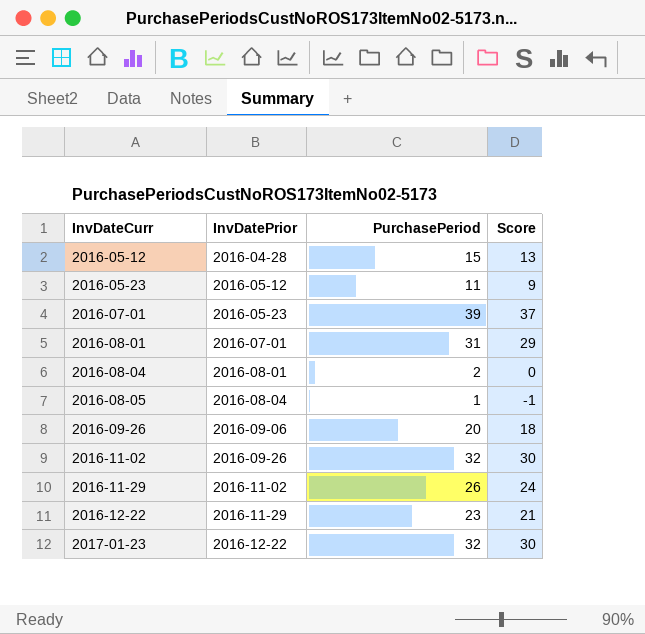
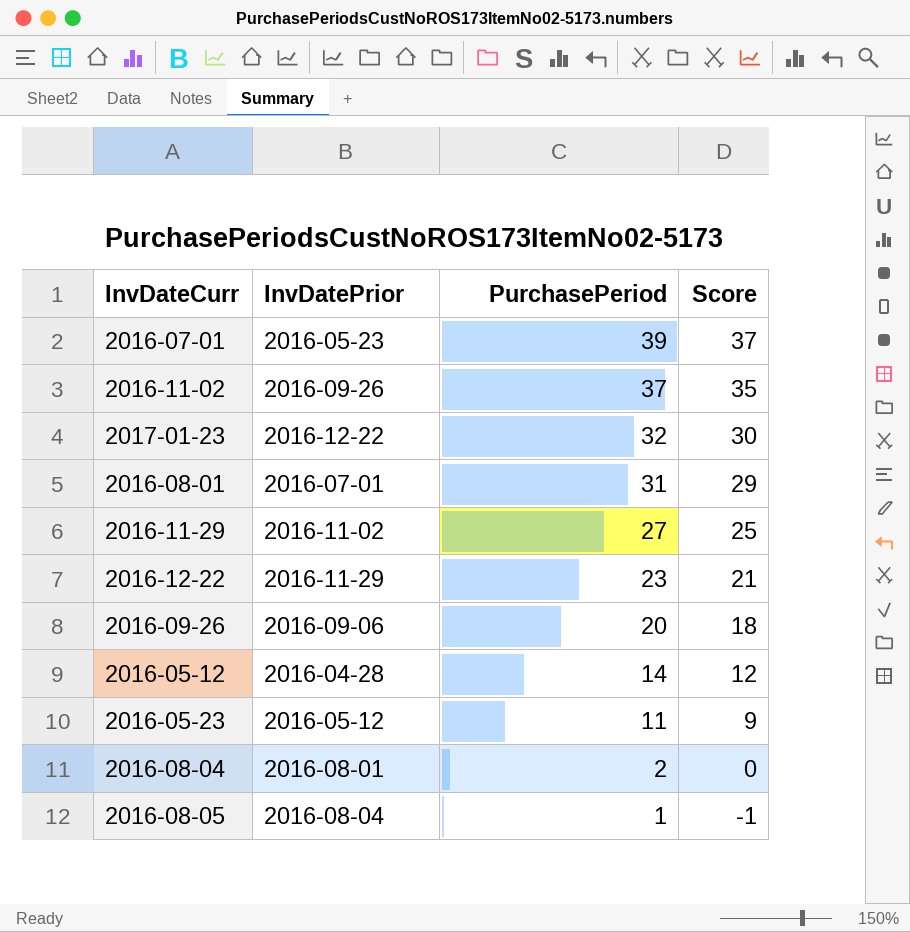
row order: InvDateCurr ascending -> PurchasePeriod descending
2016-11-02 | PurchasePeriod: 32 -> 37
2016-11-02 | Score: 30 -> 35
2016-11-29 | PurchasePeriod: 26 -> 27
2016-11-29 | Score: 24 -> 25
2016-05-12 | PurchasePeriod: 15 -> 14
2016-05-12 | Score: 13 -> 12

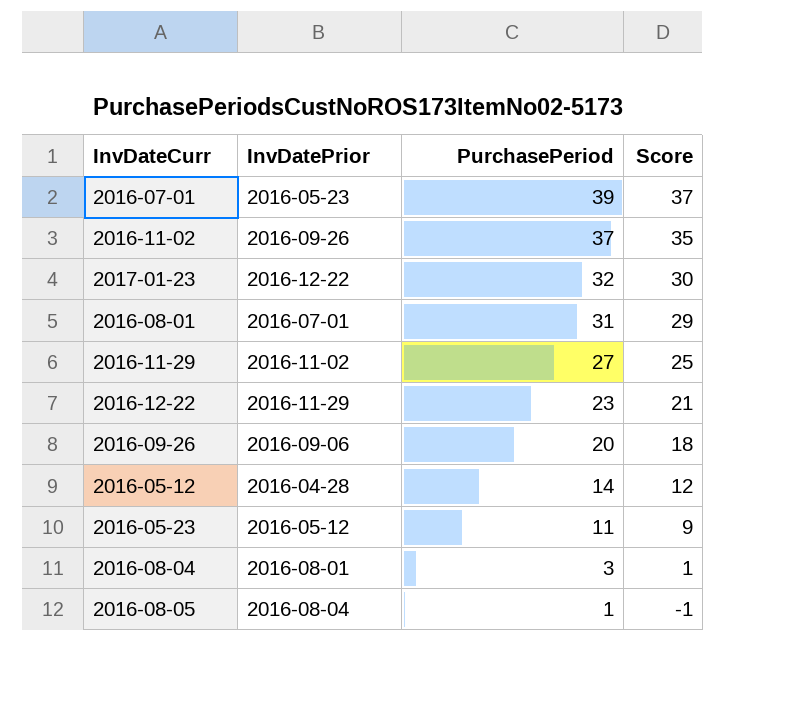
2016-08-04 | PurchasePeriod: 2 -> 3
2016-08-04 | Score: 0 -> 1

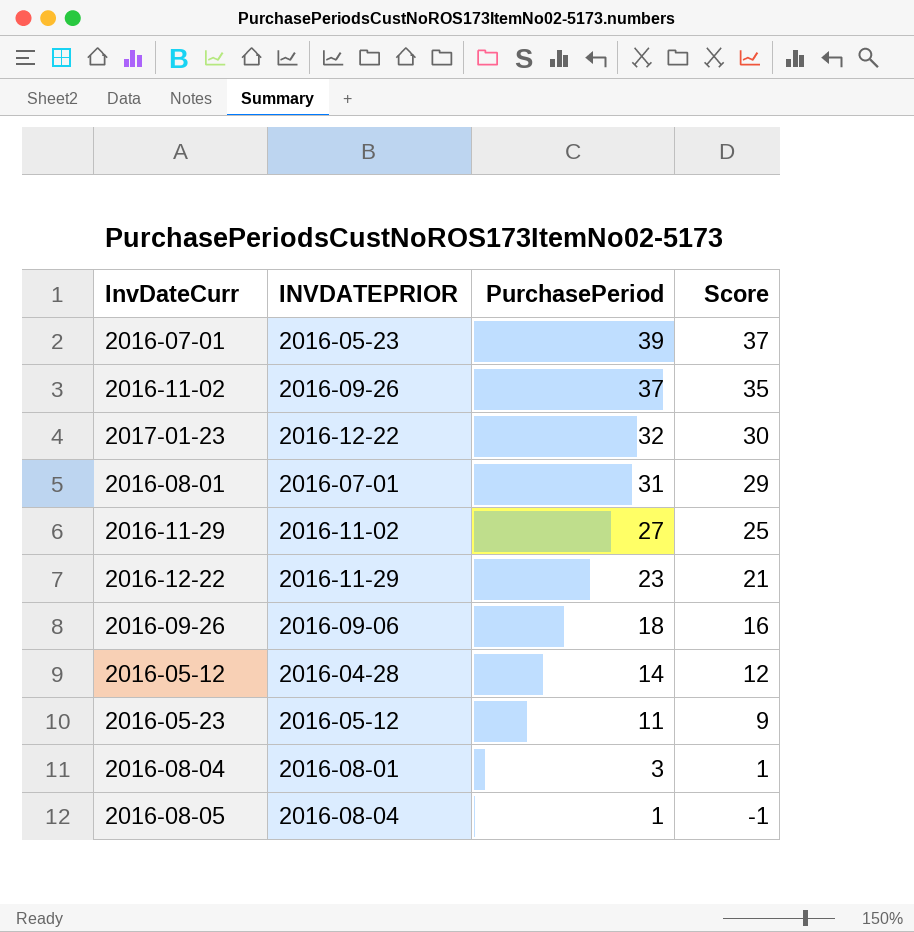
column name: InvDatePrior -> INVDATEPRIOR
2016-09-26 | PurchasePeriod: 20 -> 18
2016-09-26 | Score: 18 -> 16

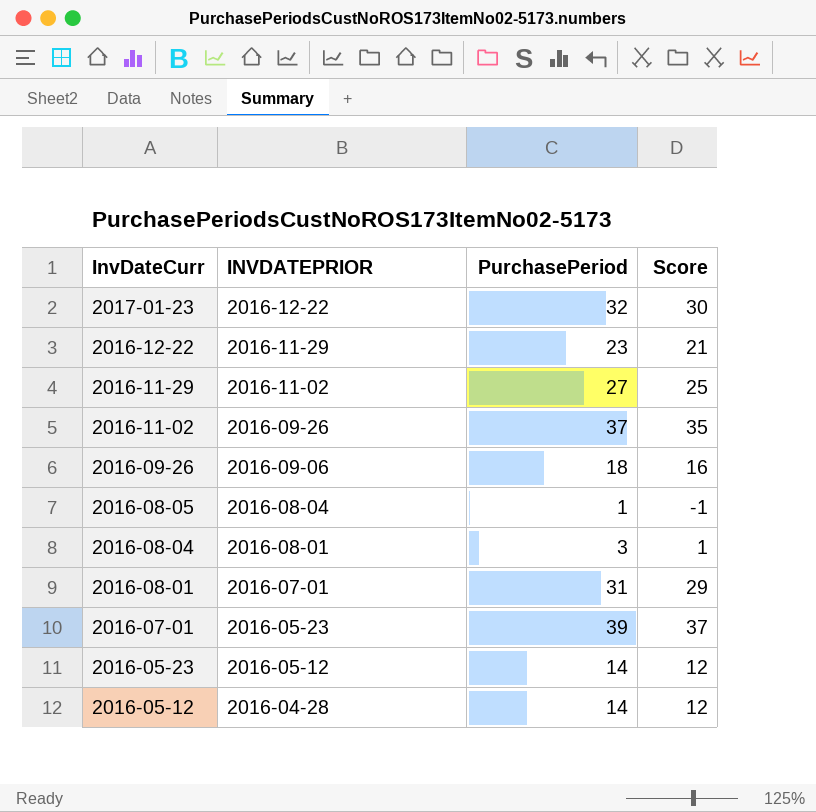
row order: PurchasePeriod descending -> InvDateCurr descending
2016-05-23 | PurchasePeriod: 11 -> 14
2016-05-23 | Score: 9 -> 12

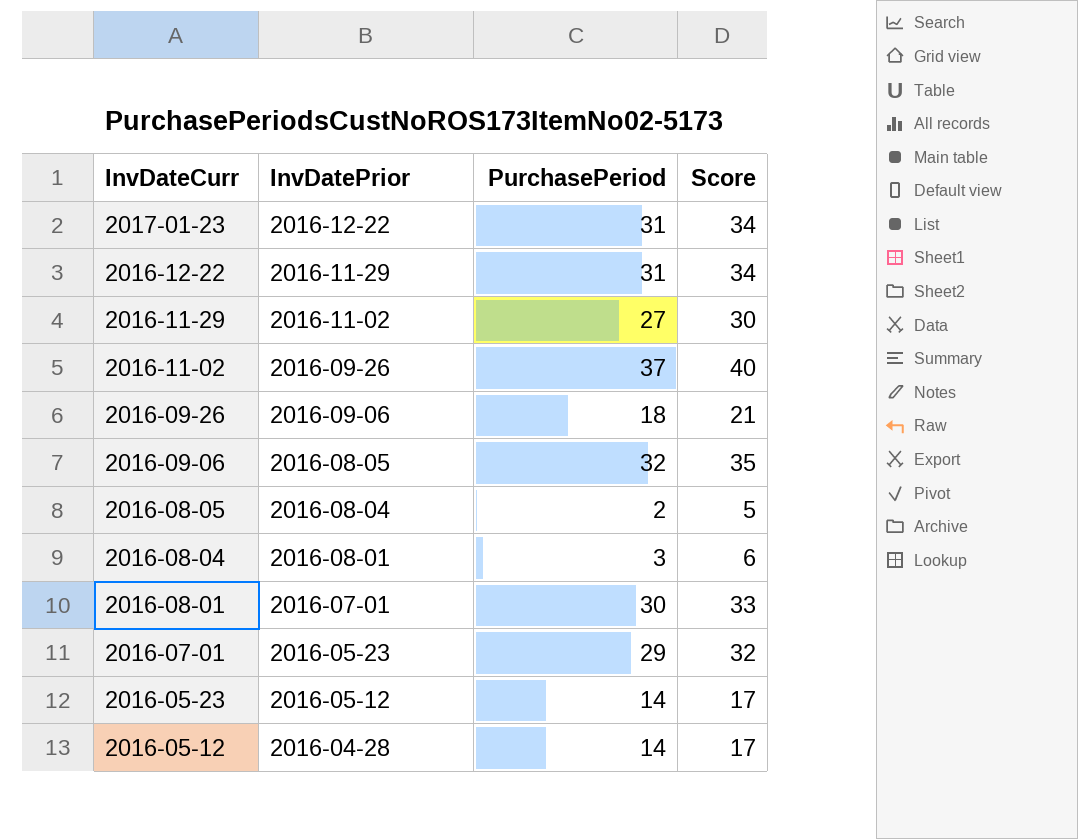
column name: INVDATEPRIOR -> InvDatePrior
column Score | formula: [PurchasePeriod] - 2 -> [PurchasePeriod] + 3
2017-01-23 | PurchasePeriod: 32 -> 31
2016-12-22 | PurchasePeriod: 23 -> 31
row 2016-09-06: none -> 2016-08-05 | 32 | 35
2016-08-05 | PurchasePeriod: 1 -> 2
2016-08-01 | PurchasePeriod: 31 -> 30
2016-07-01 | PurchasePeriod: 39 -> 29

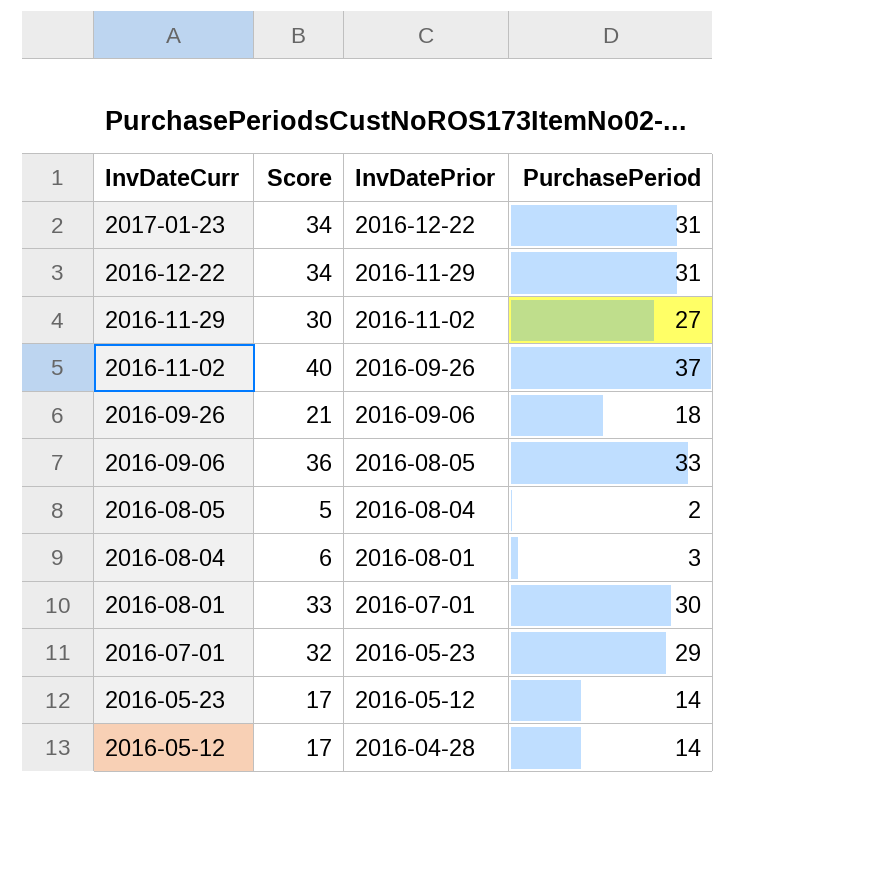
column Score | position: 4 -> 2
2016-09-06 | Score: 35 -> 36
2016-09-06 | PurchasePeriod: 32 -> 33

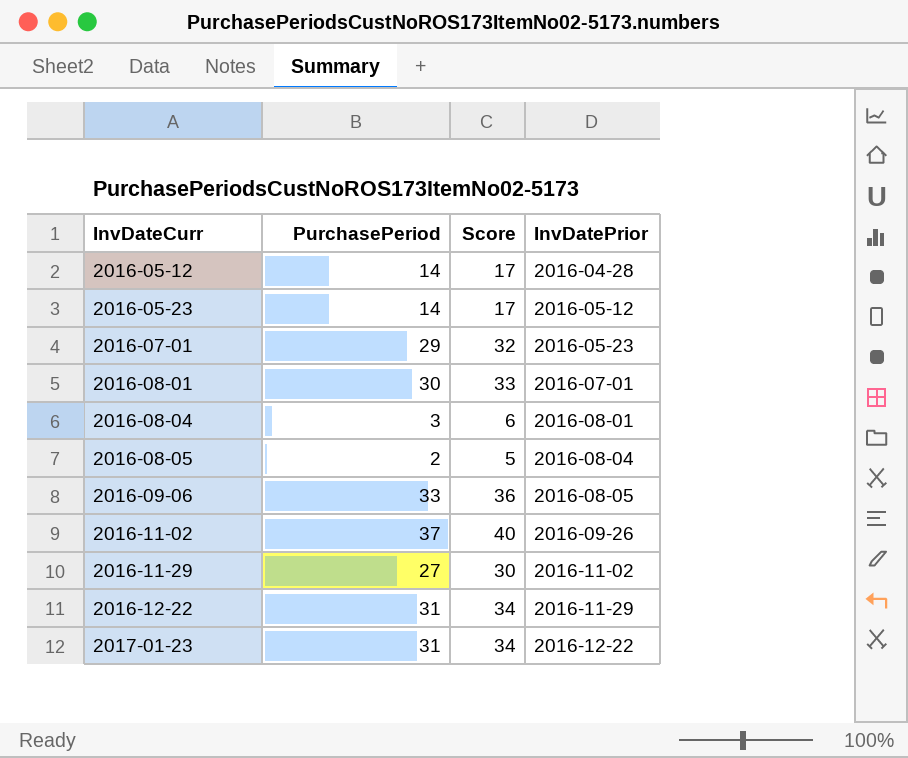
row order: InvDateCurr descending -> InvDateCurr ascending
column PurchasePeriod | position: 4 -> 2
row 2016-09-26: 21 | 2016-09-06 | 18 -> none

